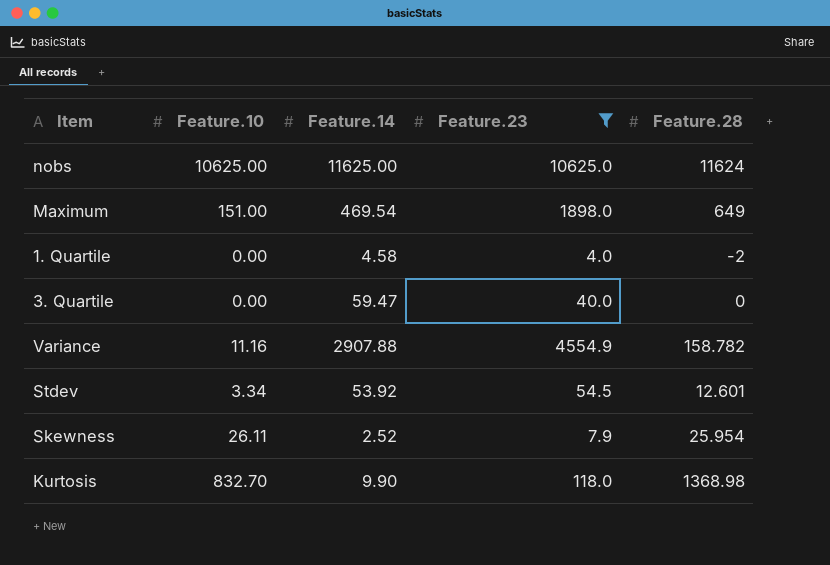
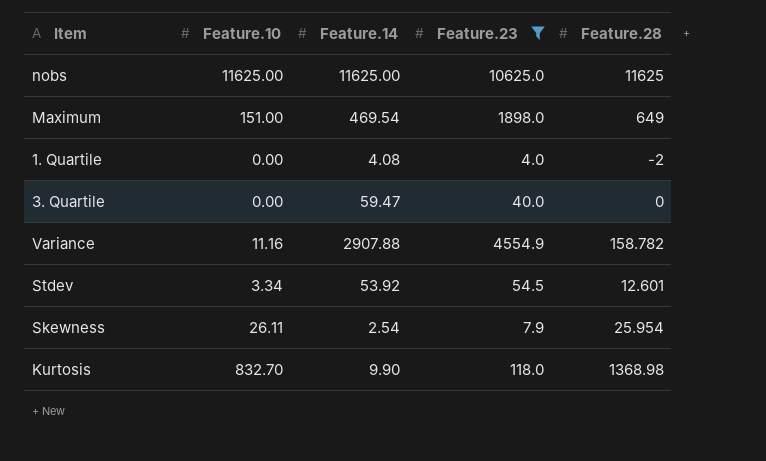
nobs | Feature.10: 10625.00 -> 11625.00
nobs | Feature.28: 11624 -> 11625
1. Quartile | Feature.14: 4.58 -> 4.08
Skewness | Feature.14: 2.52 -> 2.54

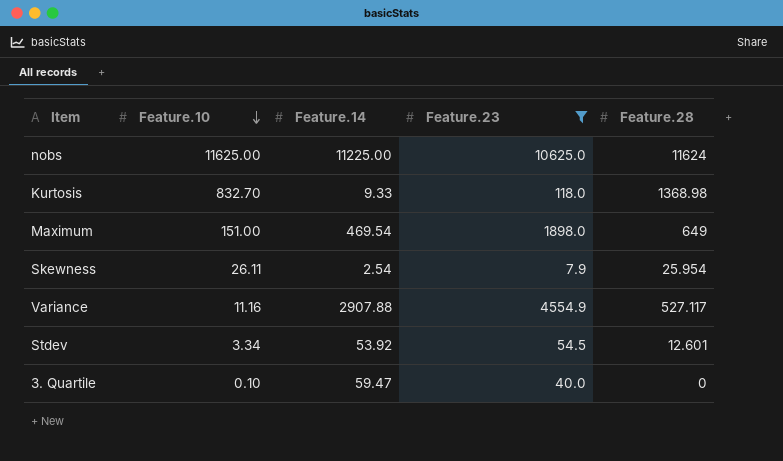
row order: none -> Feature.10 descending
row 1. Quartile: 0.00 | 4.08 | 4.0 | -2 -> none
nobs | Feature.14: 11625.00 -> 11225.00
nobs | Feature.28: 11625 -> 11624
Kurtosis | Feature.14: 9.90 -> 9.33
Variance | Feature.28: 158.782 -> 527.117
3. Quartile | Feature.10: 0.00 -> 0.10

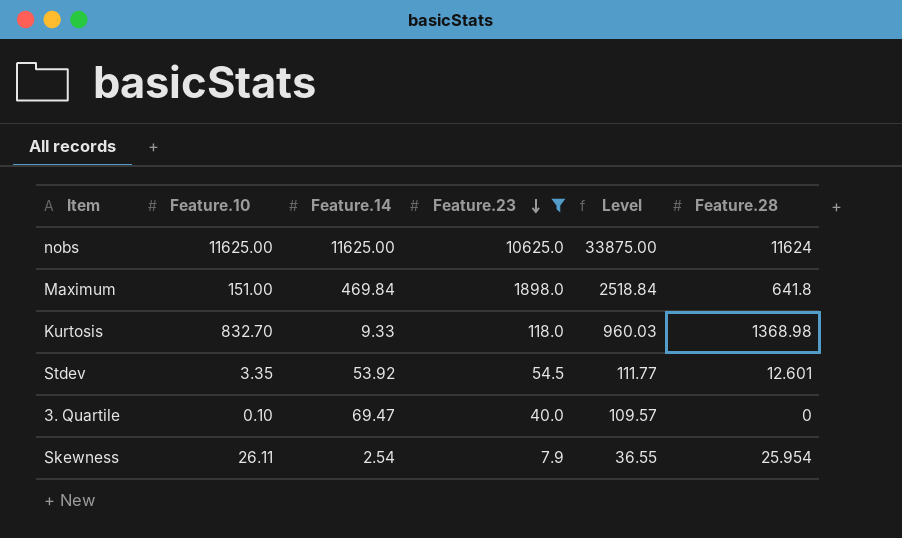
row order: Feature.10 descending -> Feature.23 descending
column Level | formula: none -> [Feature.10] + [Feature.14] + [Feature.23]
row Variance: 11.16 | 2907.88 | 4554.9 | 527.117 -> none
nobs | Feature.14: 11225.00 -> 11625.00
Maximum | Feature.14: 469.54 -> 469.84
Maximum | Feature.28: 649 -> 641.8
Stdev | Feature.10: 3.34 -> 3.35
3. Quartile | Feature.14: 59.47 -> 69.47

